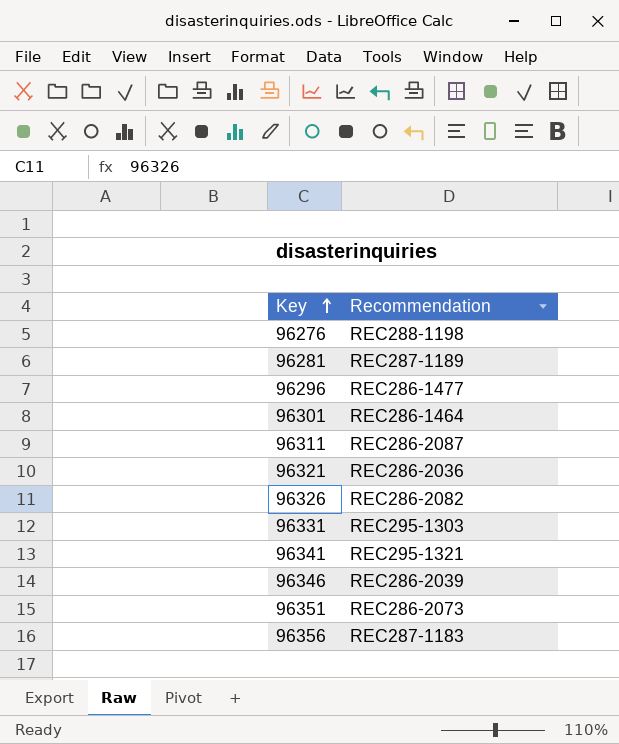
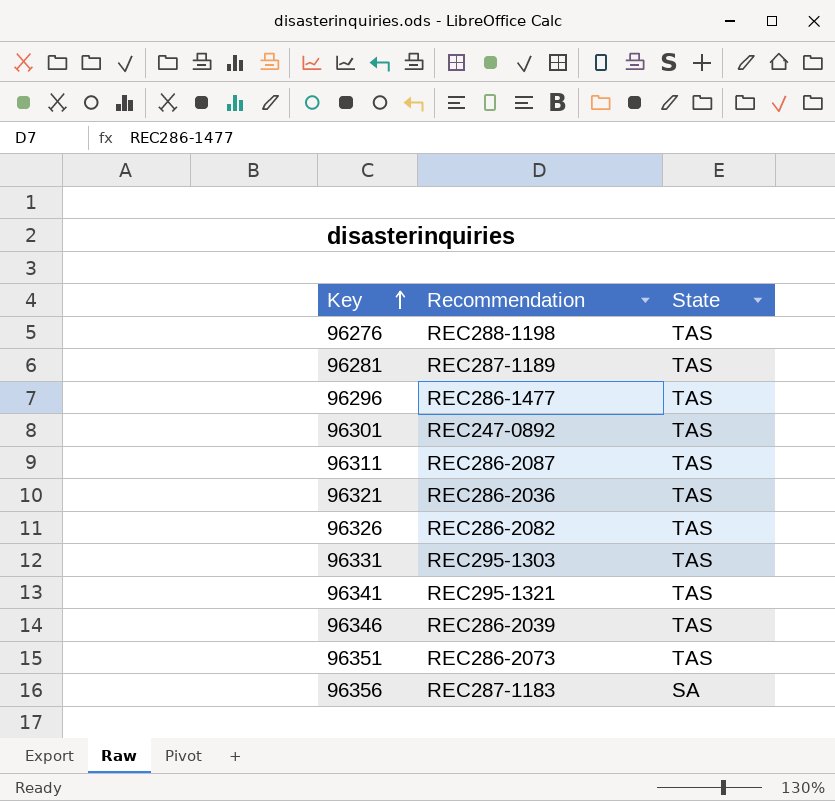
column State | position: none -> 3
96301 | Recommendation: REC286-1464 -> REC247-0892

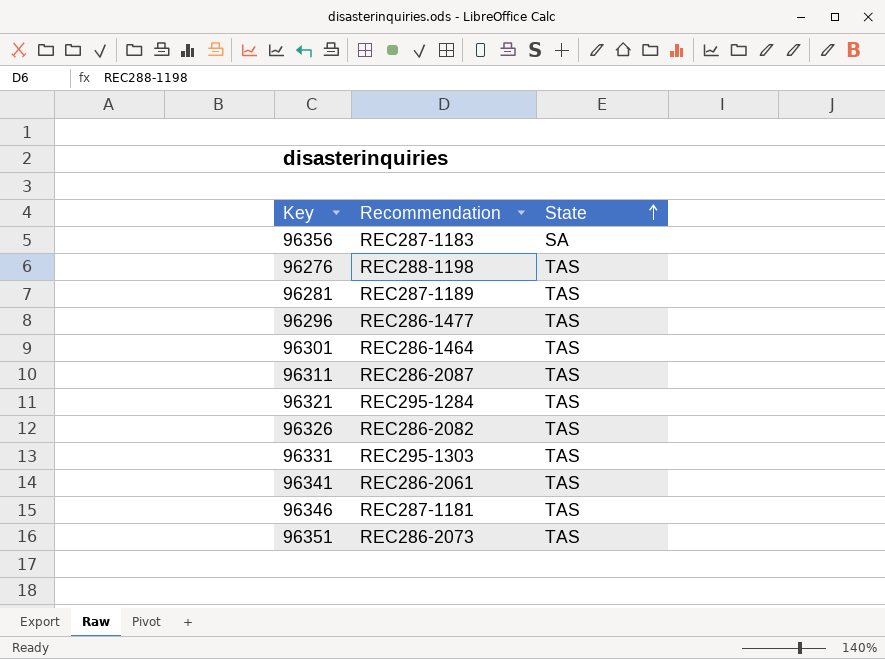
row order: Key ascending -> State ascending
96301 | Recommendation: REC247-0892 -> REC286-1464
96321 | Recommendation: REC286-2036 -> REC295-1284
96341 | Recommendation: REC295-1321 -> REC286-2061
96346 | Recommendation: REC286-2039 -> REC287-1181

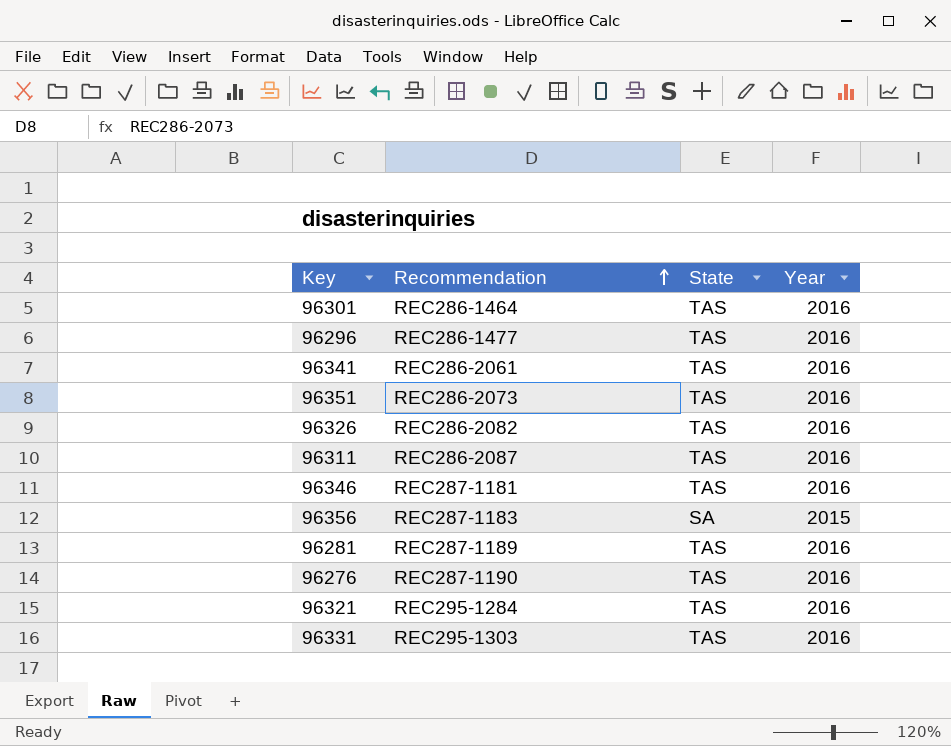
row order: State ascending -> Recommendation ascending
column Year | position: none -> 4
96276 | Recommendation: REC288-1198 -> REC287-1190

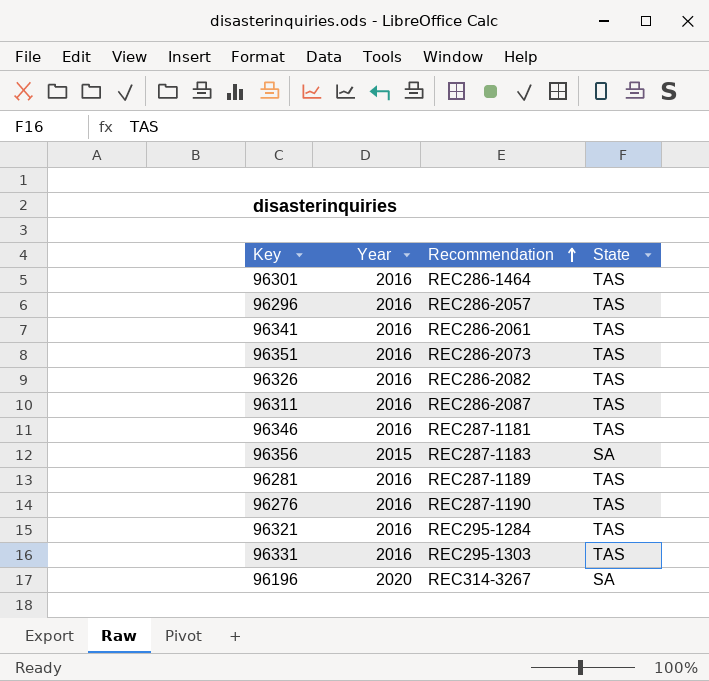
column Year | position: 4 -> 2
96296 | Recommendation: REC286-1477 -> REC286-2057
row 96196: none -> 2020 | REC314-3267 | SA

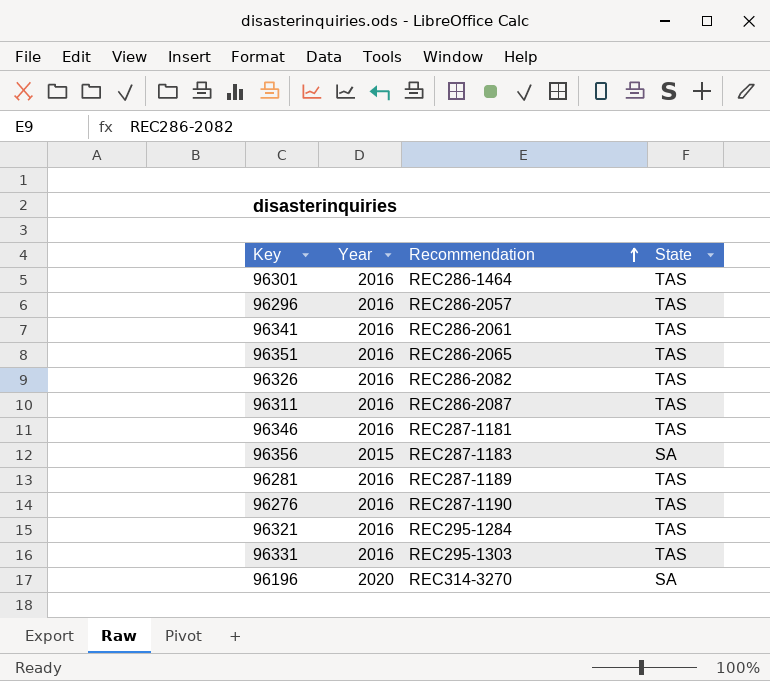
96351 | Recommendation: REC286-2073 -> REC286-2065
96196 | Recommendation: REC314-3267 -> REC314-3270

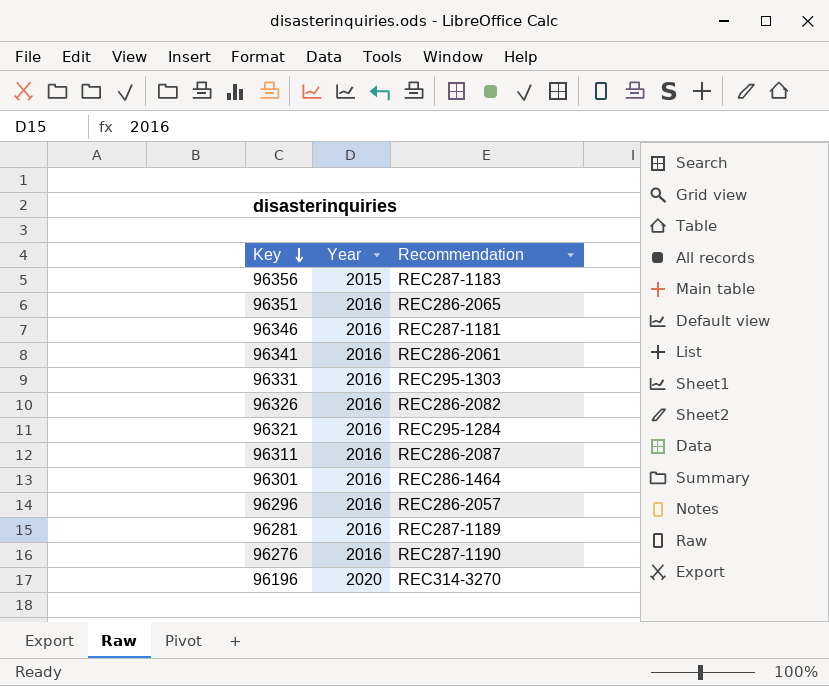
row order: Recommendation ascending -> Key descending
column State | position: 4 -> none

